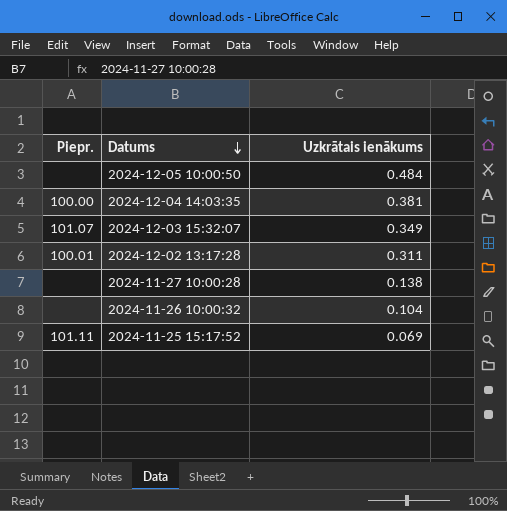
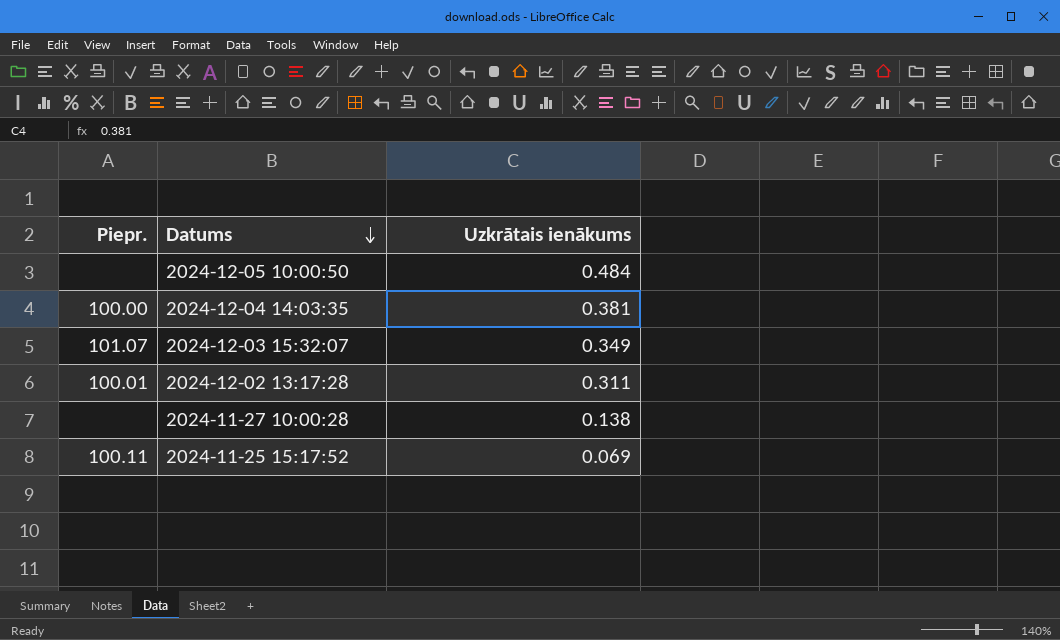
row 2024-11-26 10:00:32: none | 0.104 -> none
2024-11-25 15:17:52 | Piepr.: 101.11 -> 100.11

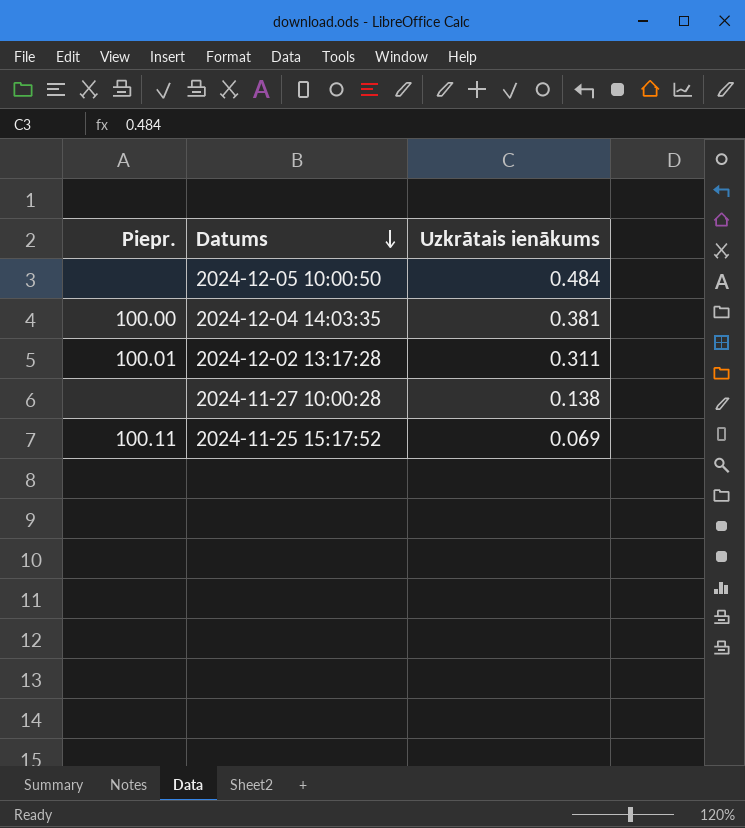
row 2024-12-03 15:32:07: 101.07 | 0.349 -> none

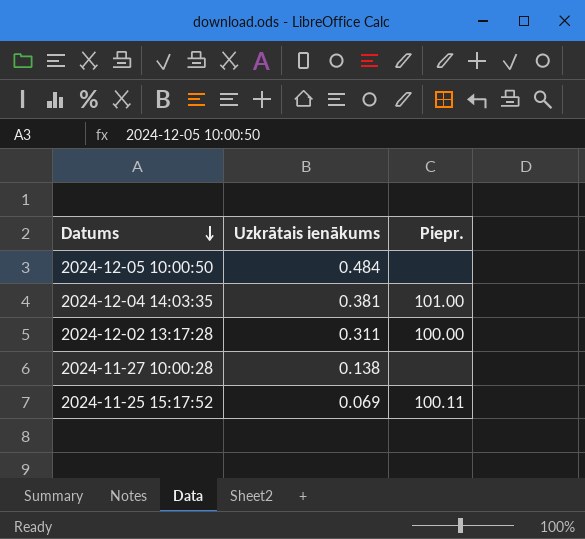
column Piepr. | position: 1 -> 3
2024-12-04 14:03:35 | Piepr.: 100.00 -> 101.00
2024-12-02 13:17:28 | Piepr.: 100.01 -> 100.00

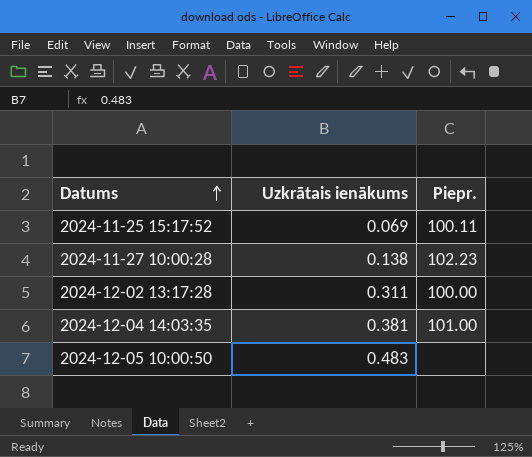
row order: Datums descending -> Datums ascending
2024-11-27 10:00:28 | Piepr.: none -> 102.23
2024-12-05 10:00:50 | Uzkrātais ienākums: 0.484 -> 0.483

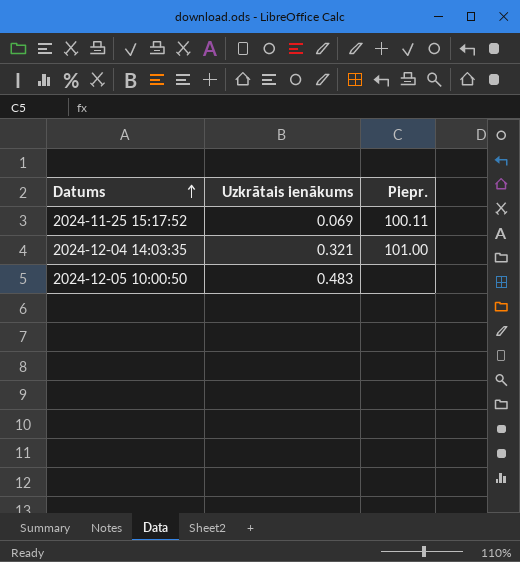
row 2024-11-27 10:00:28: 0.138 | 102.23 -> none
row 2024-12-02 13:17:28: 0.311 | 100.00 -> none
2024-12-04 14:03:35 | Uzkrātais ienākums: 0.381 -> 0.321

